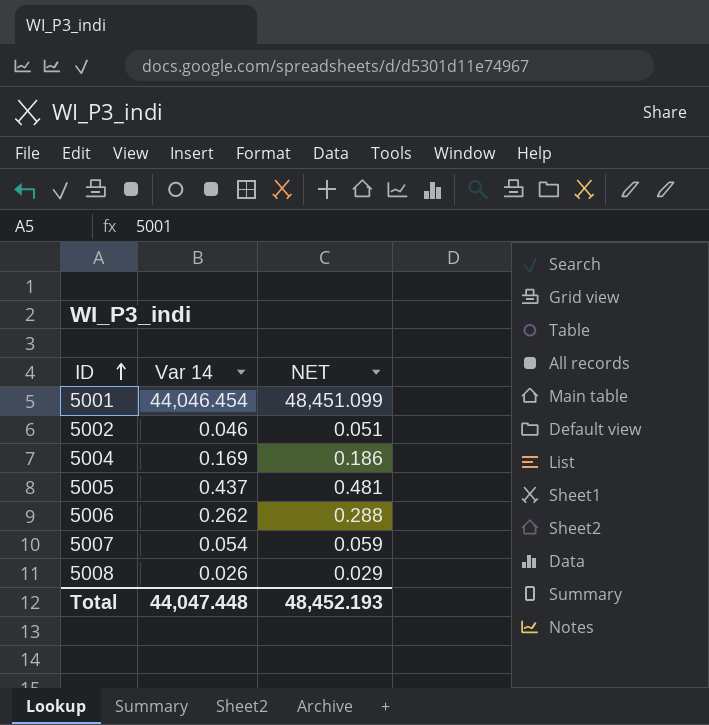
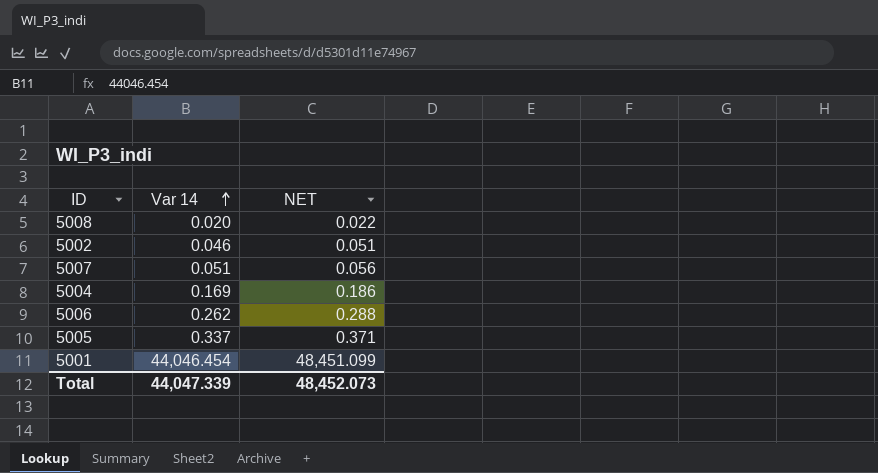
row order: ID ascending -> Var 14 ascending
5008 | Var 14: 0.026 -> 0.020
5008 | NET: 0.029 -> 0.022
5007 | Var 14: 0.054 -> 0.051
5007 | NET: 0.059 -> 0.056
5005 | Var 14: 0.437 -> 0.337
5005 | NET: 0.481 -> 0.371
Total | Var 14: 44,047.448 -> 44,047.339
Total | NET: 48,452.193 -> 48,452.073

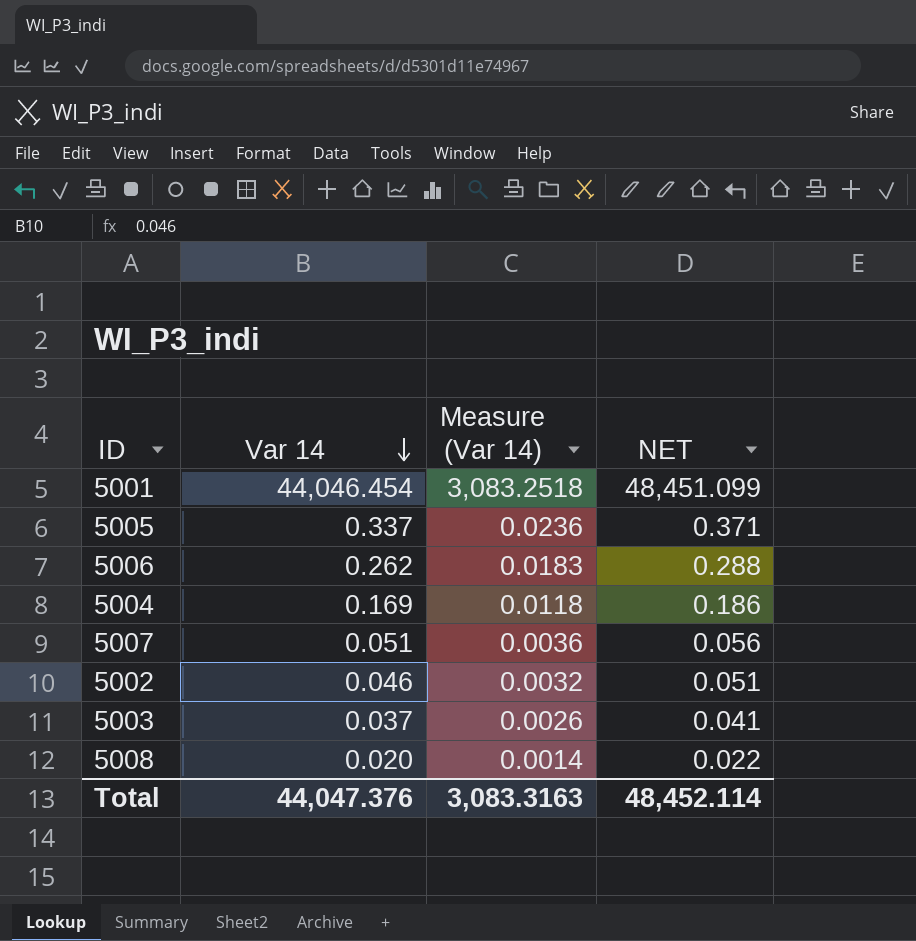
row order: Var 14 ascending -> Var 14 descending
column Measure (Var 14) | formula: none -> [Var 14] * 0.07
row 5003: none -> 0.037 | 0.0026 | 0.041
Total | Var 14: 44,047.339 -> 44,047.376
Total | NET: 48,452.073 -> 48,452.114

